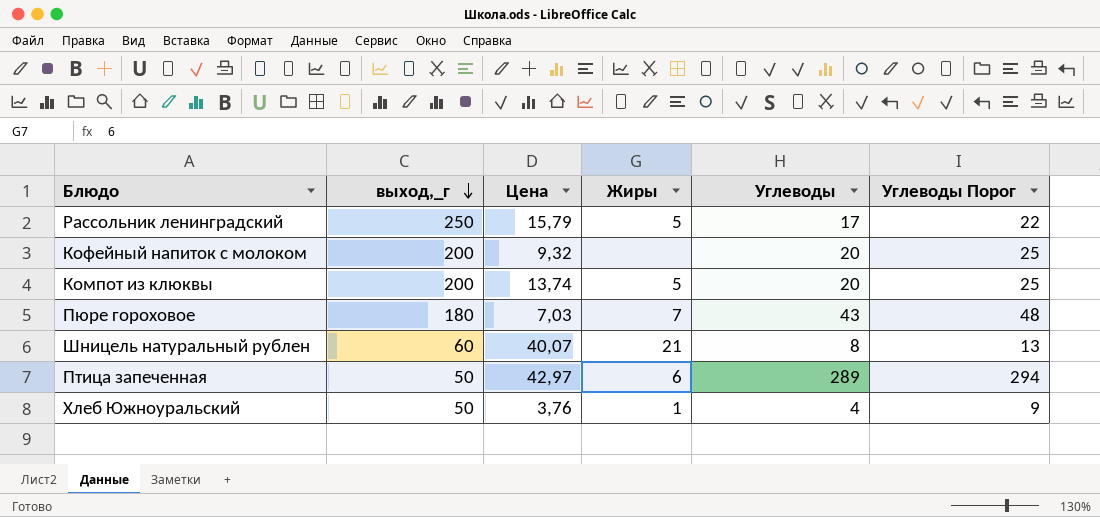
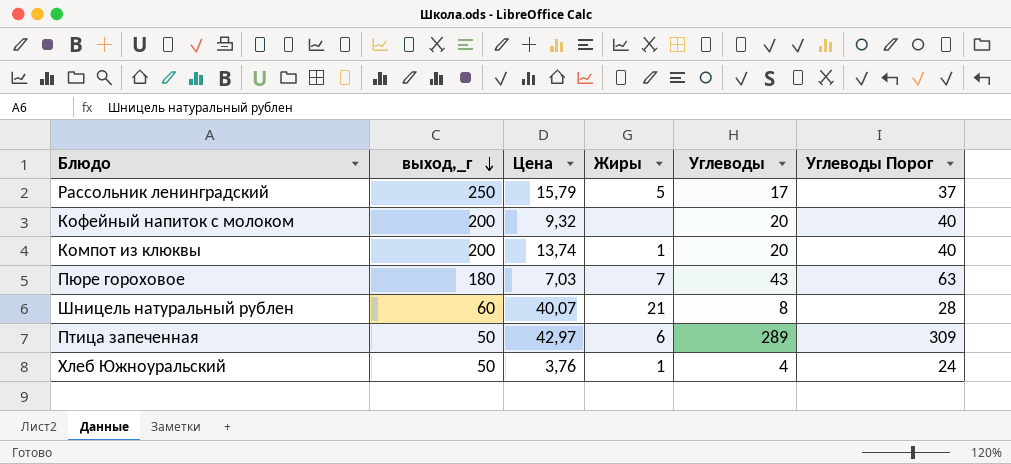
column Углеводы Порог | formula: [Углеводы] + 5 -> [Углеводы] + 20
Компот из клюквы | Жиры: 5 -> 1

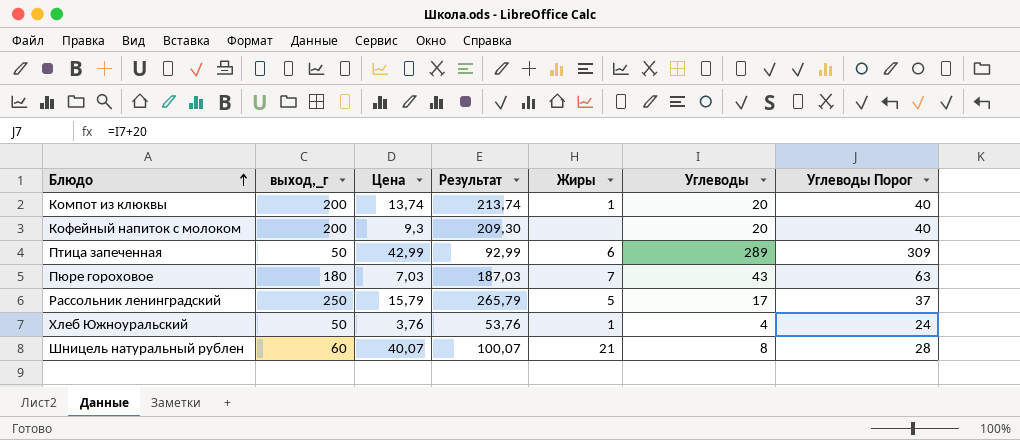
row order: выход,_г descending -> Блюдо ascending
column Результат | formula: none -> [выход,_г] + [Цена]
Кофейный напиток с молоком | Цена: 9,32 -> 9,3
Птица запеченная | Цена: 42,97 -> 42,99

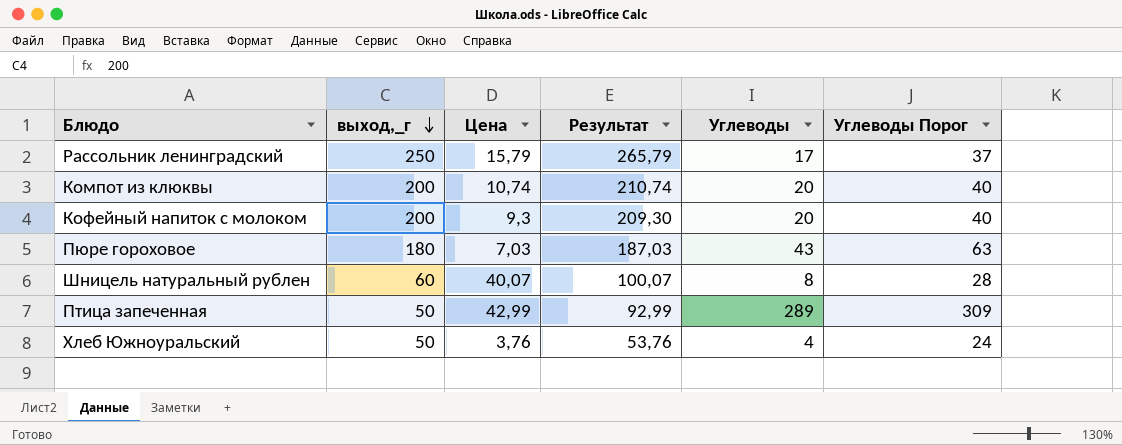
row order: Блюдо ascending -> выход,_г descending
column Жиры | position: 5 -> none
Компот из клюквы | Цена: 13,74 -> 10,74
Компот из клюквы | Результат: 213,74 -> 210,74

